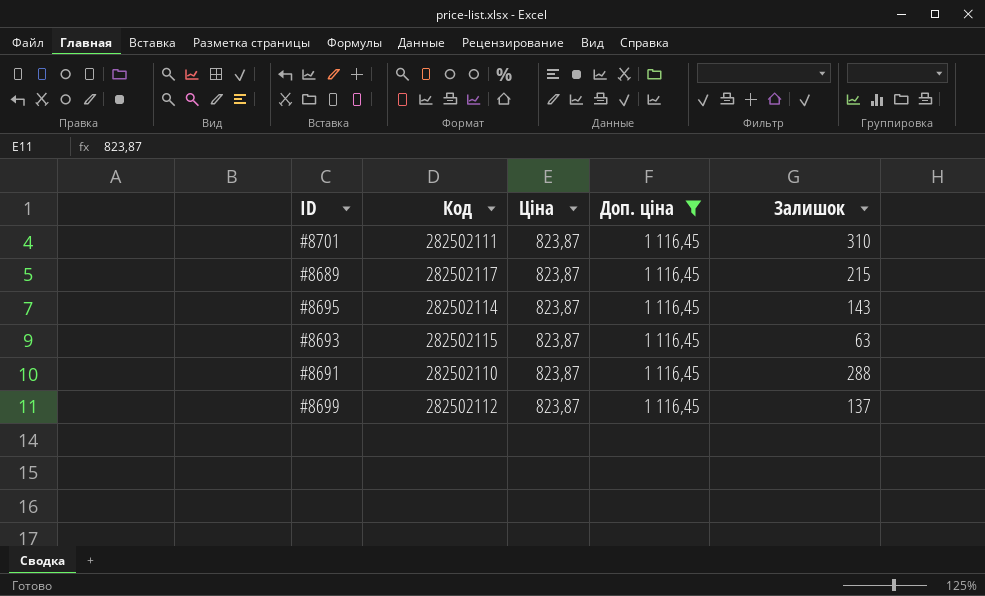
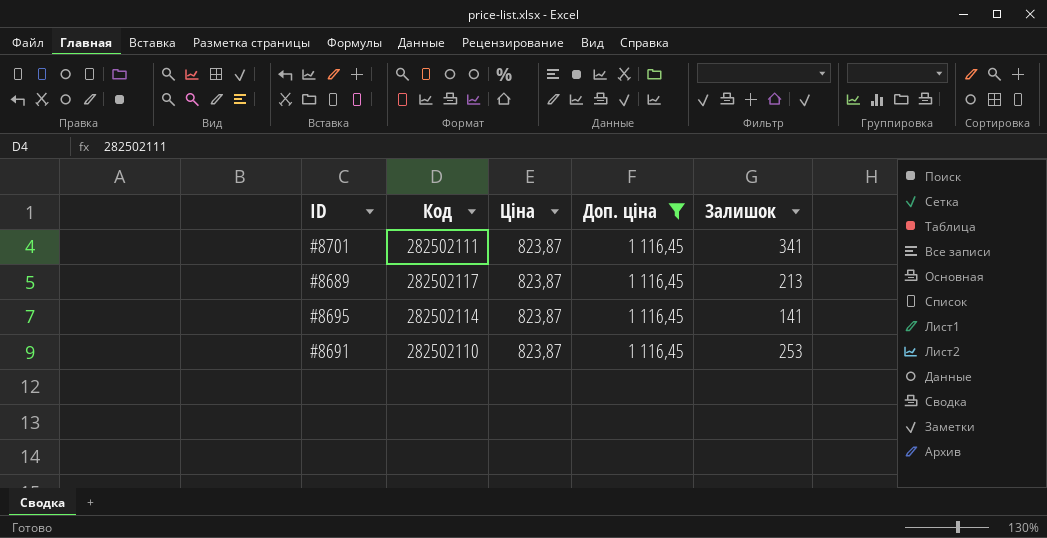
row #8693: 282502115 | 823,87 | 1 116,45 | 63 -> none
row #8699: 282502112 | 823,87 | 1 116,45 | 137 -> none
#8701 | Залишок: 310 -> 341
#8689 | Залишок: 215 -> 213
#8695 | Залишок: 143 -> 141
#8691 | Залишок: 288 -> 253

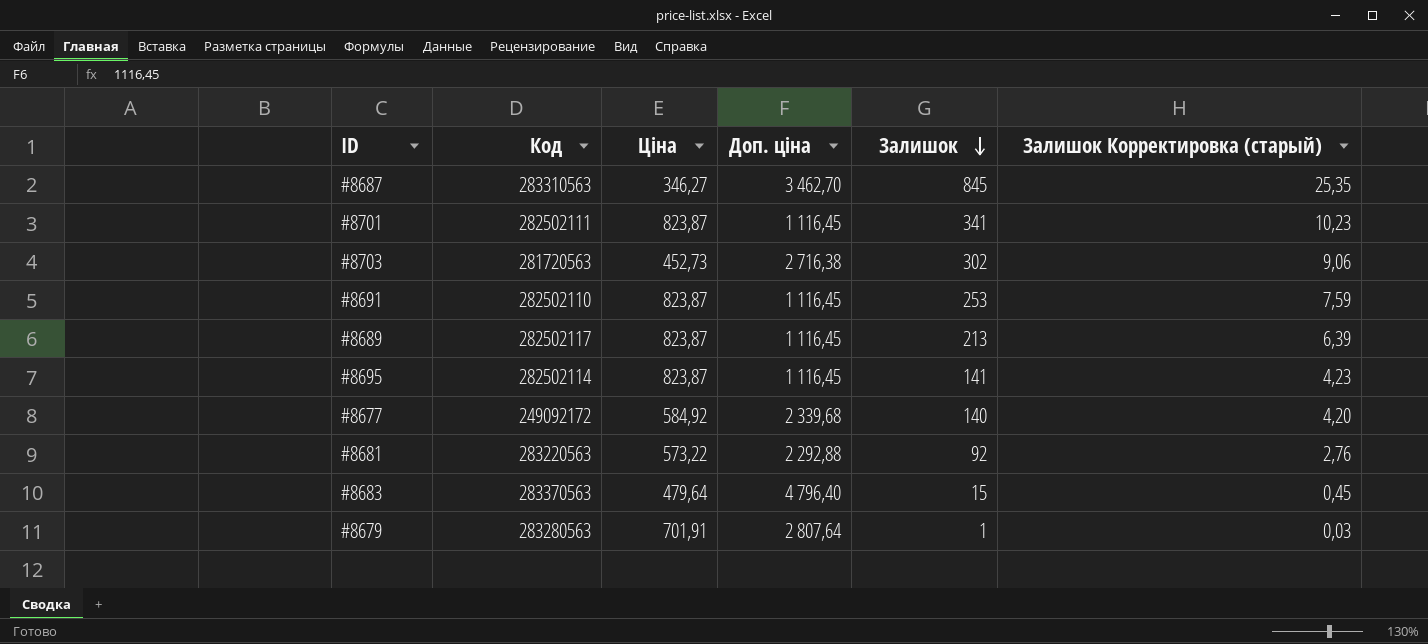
filter: Доп. ціна = 1 116,45 -> none
row order: none -> Залишок descending
column Залишок Корректировка (старый) | formula: none -> [Залишок] * 0,03

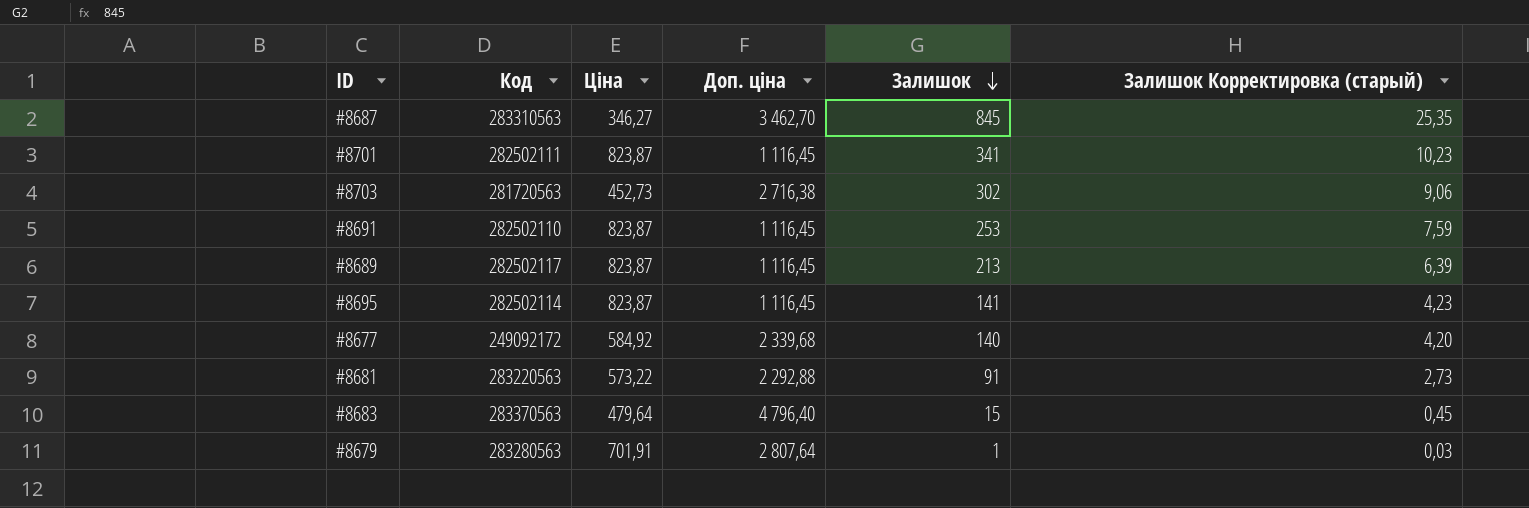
#8681 | Залишок: 92 -> 91
#8681 | Залишок Корректировка (старый): 2,76 -> 2,73

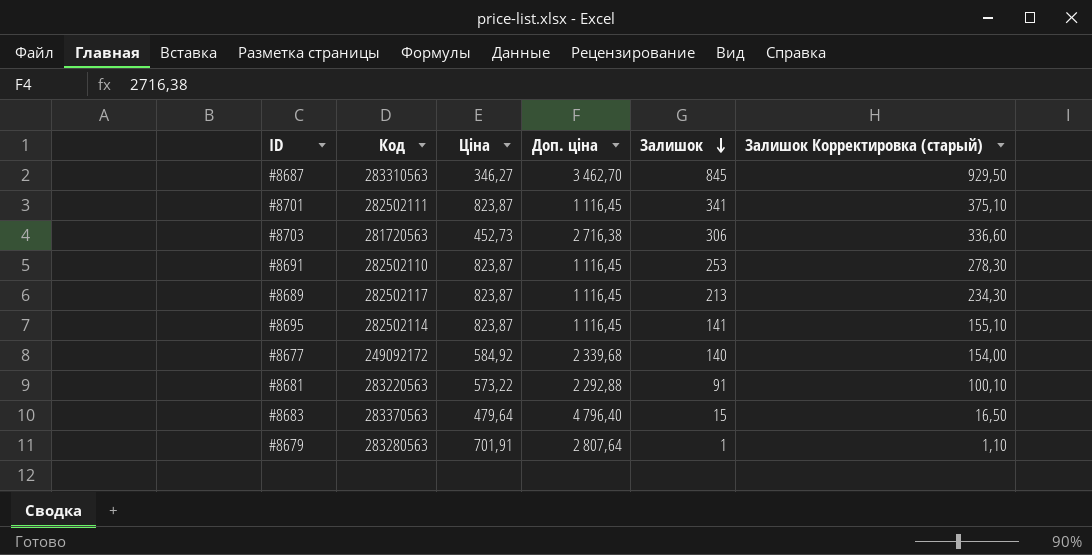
column Залишок Корректировка (старый) | formula: [Залишок] * 0,03 -> [Залишок] * 1,1
#8703 | Залишок: 302 -> 306

